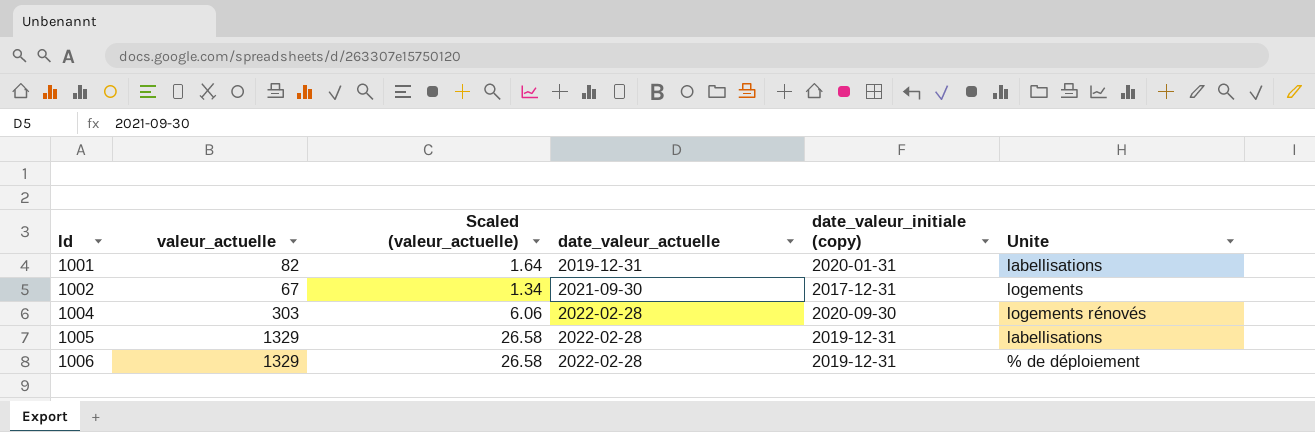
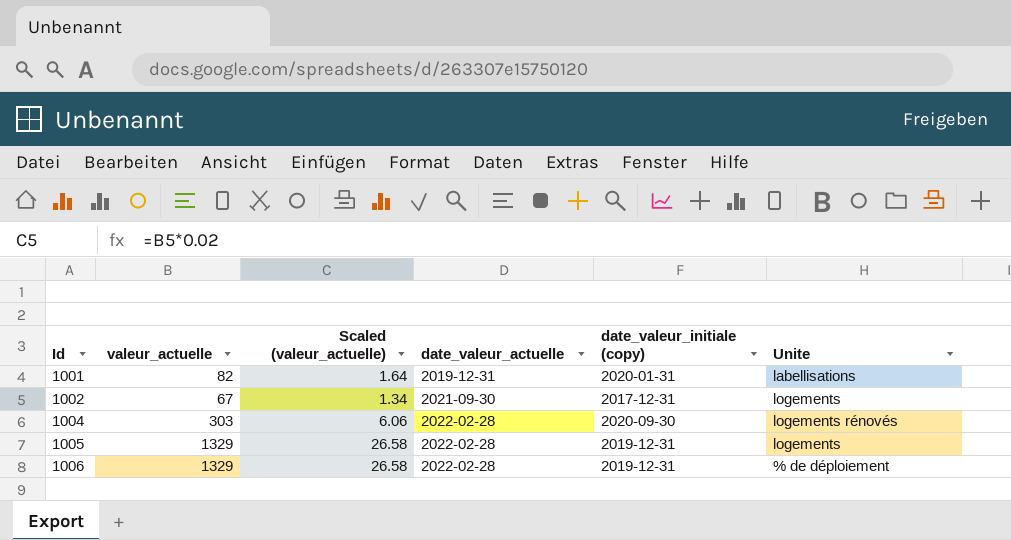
1005 | Unite: labellisations -> logements

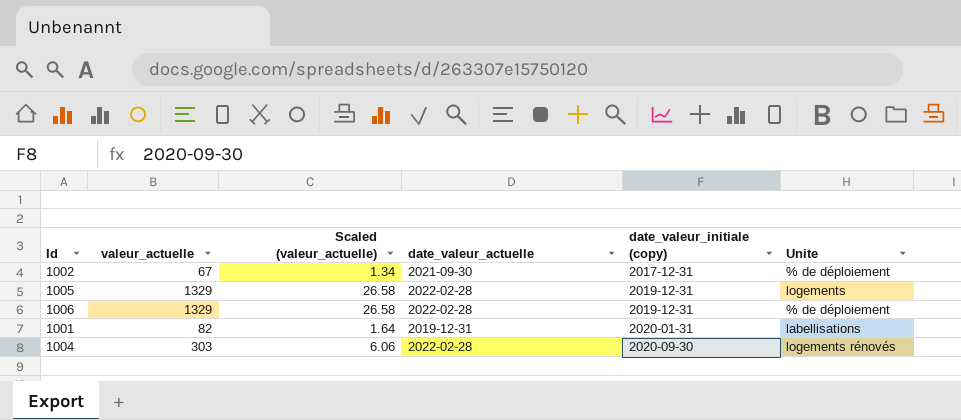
row order: Id ascending -> date_valeur_initiale (copy) ascending
1002 | Unite: logements -> % de déploiement

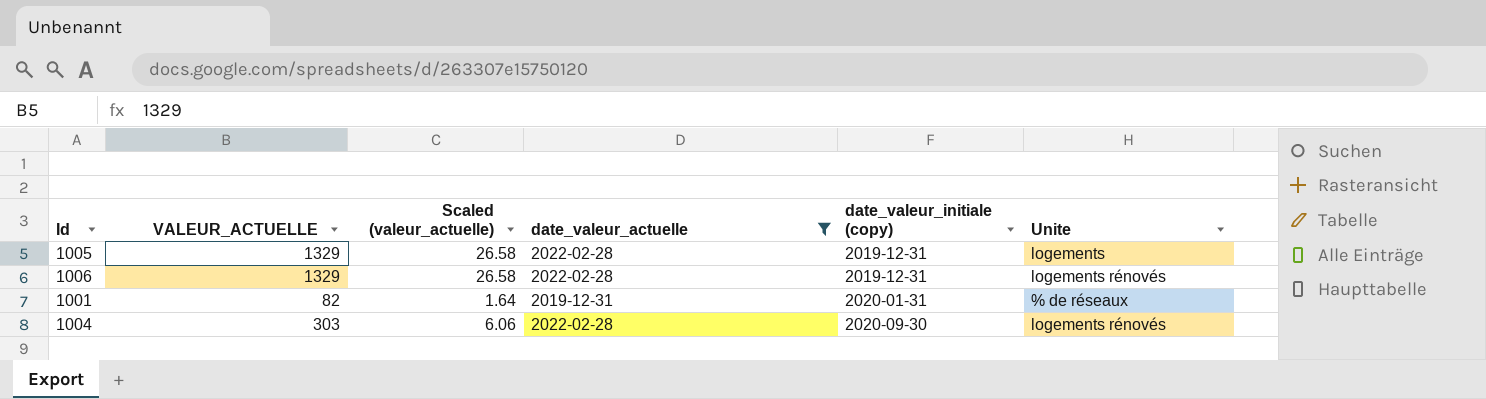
filter: none -> date_valeur_actuelle != 2021-09-30
column name: valeur_actuelle -> VALEUR_ACTUELLE
1006 | Unite: % de déploiement -> logements rénovés
1001 | Unite: labellisations -> % de réseaux

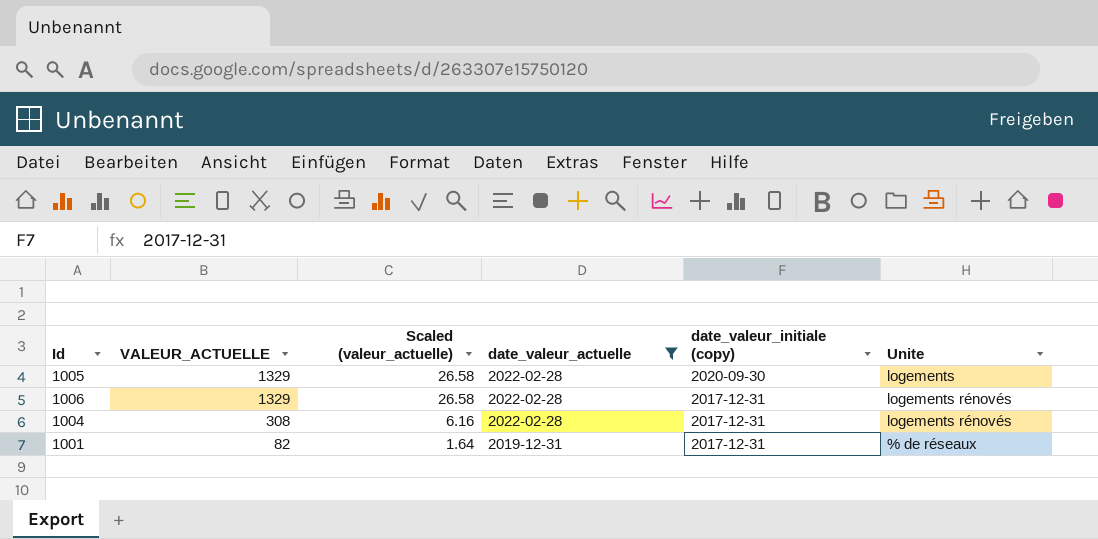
row order: date_valeur_initiale (copy) ascending -> VALEUR_ACTUELLE descending
1005 | date_valeur_initiale (copy): 2019-12-31 -> 2020-09-30
1006 | date_valeur_initiale (copy): 2019-12-31 -> 2017-12-31
1004 | VALEUR_ACTUELLE: 303 -> 308
1004 | Scaled (valeur_actuelle): 6.06 -> 6.16
1004 | date_valeur_initiale (copy): 2020-09-30 -> 2017-12-31
1001 | date_valeur_initiale (copy): 2020-01-31 -> 2017-12-31

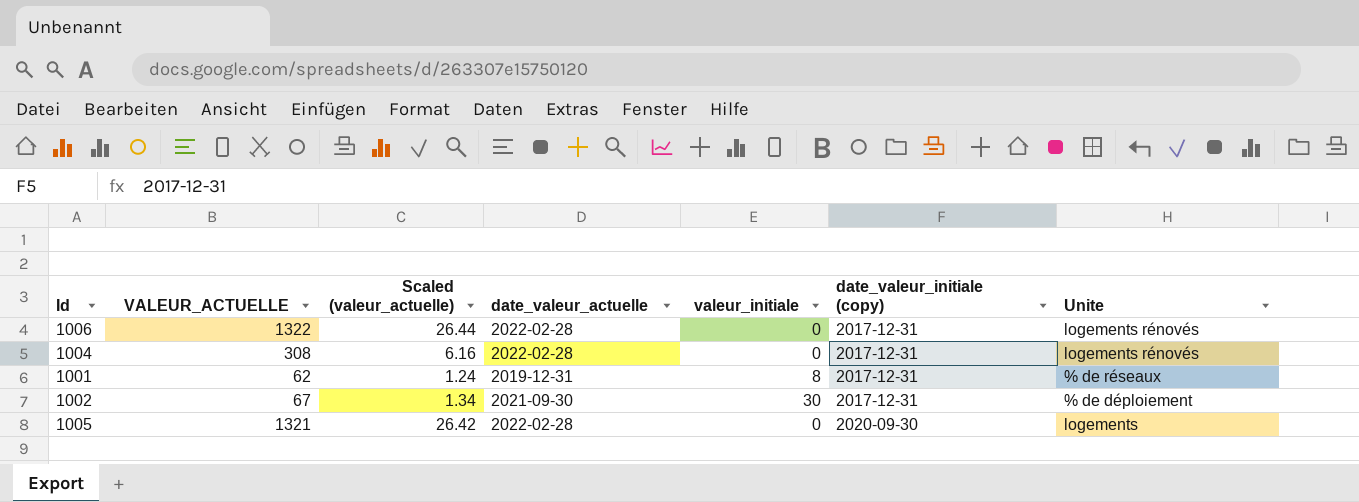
filter: date_valeur_actuelle != 2021-09-30 -> none
row order: VALEUR_ACTUELLE descending -> date_valeur_initiale (copy) ascending
column valeur_initiale | position: none -> 5
1006 | VALEUR_ACTUELLE: 1329 -> 1322
1006 | Scaled (valeur_actuelle): 26.58 -> 26.44
1001 | VALEUR_ACTUELLE: 82 -> 62
1001 | Scaled (valeur_actuelle): 1.64 -> 1.24
1005 | VALEUR_ACTUELLE: 1329 -> 1321
1005 | Scaled (valeur_actuelle): 26.58 -> 26.42

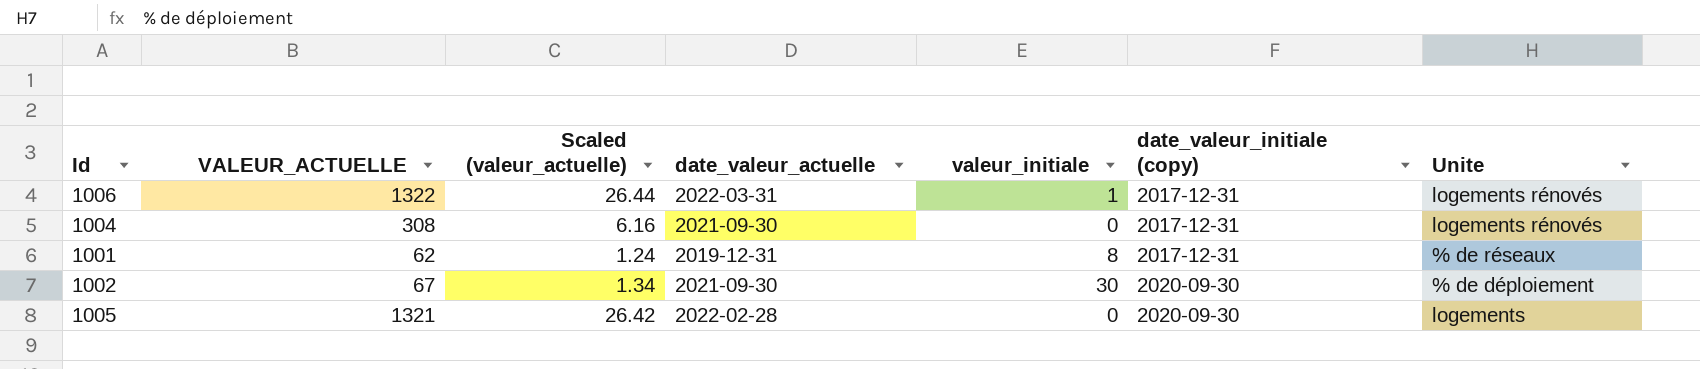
1006 | date_valeur_actuelle: 2022-02-28 -> 2022-03-31
1006 | valeur_initiale: 0 -> 1
1004 | date_valeur_actuelle: 2022-02-28 -> 2021-09-30
1002 | date_valeur_initiale (copy): 2017-12-31 -> 2020-09-30

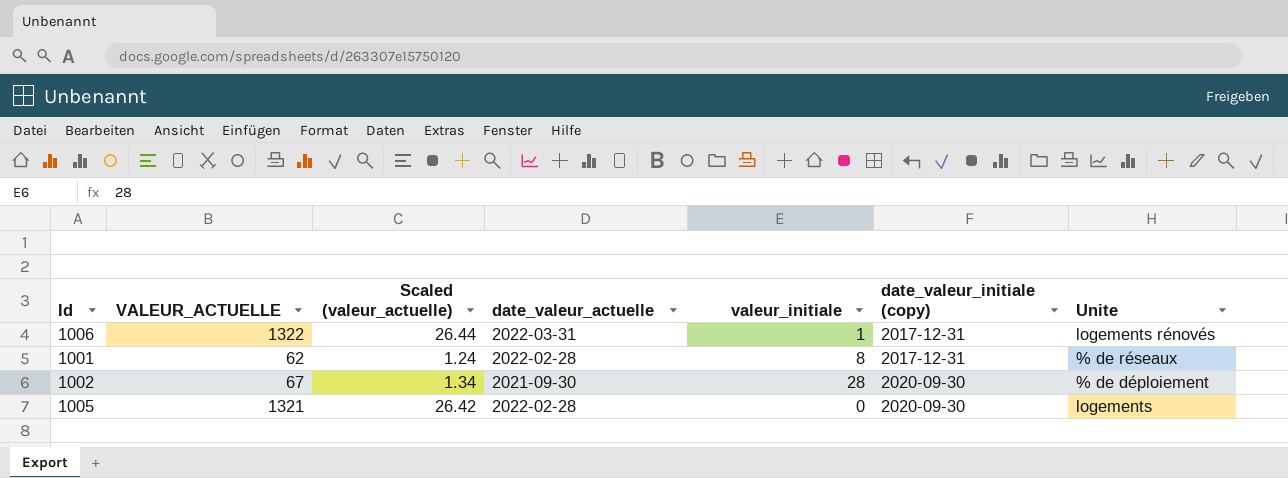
row 1004: 308 | 6.16 | 2021-09-30 | 0 | 2017-12-31 | logements rénovés -> none
1001 | date_valeur_actuelle: 2019-12-31 -> 2022-02-28
1002 | valeur_initiale: 30 -> 28

